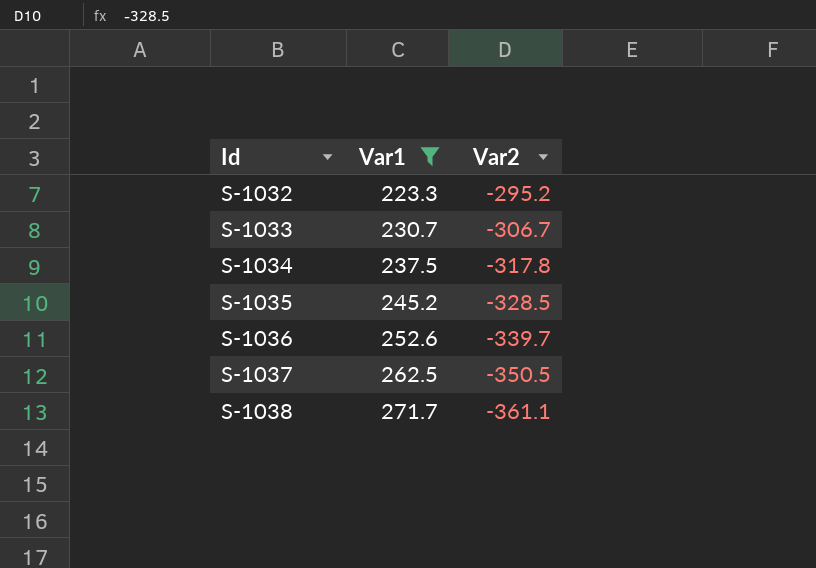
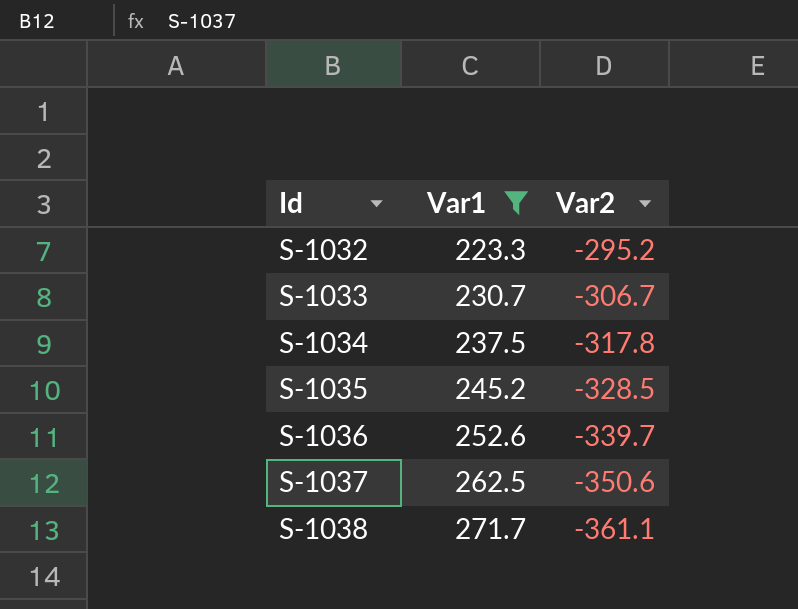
S-1037 | Var2: -350.5 -> -350.6

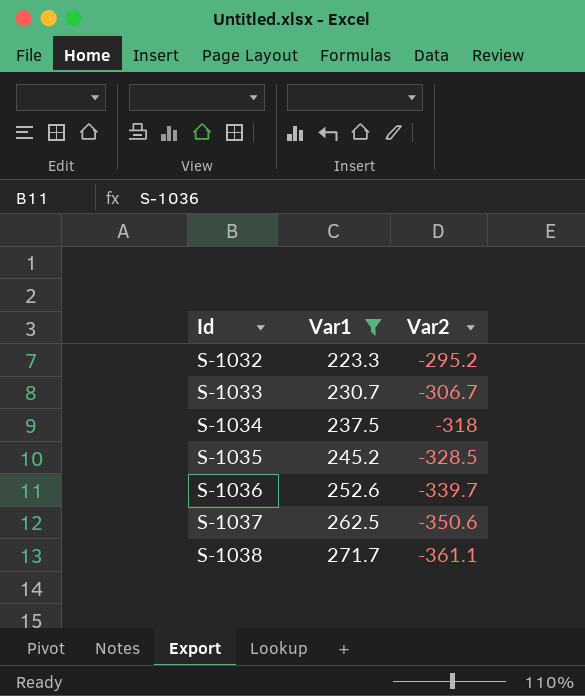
S-1034 | Var2: -317.8 -> -318

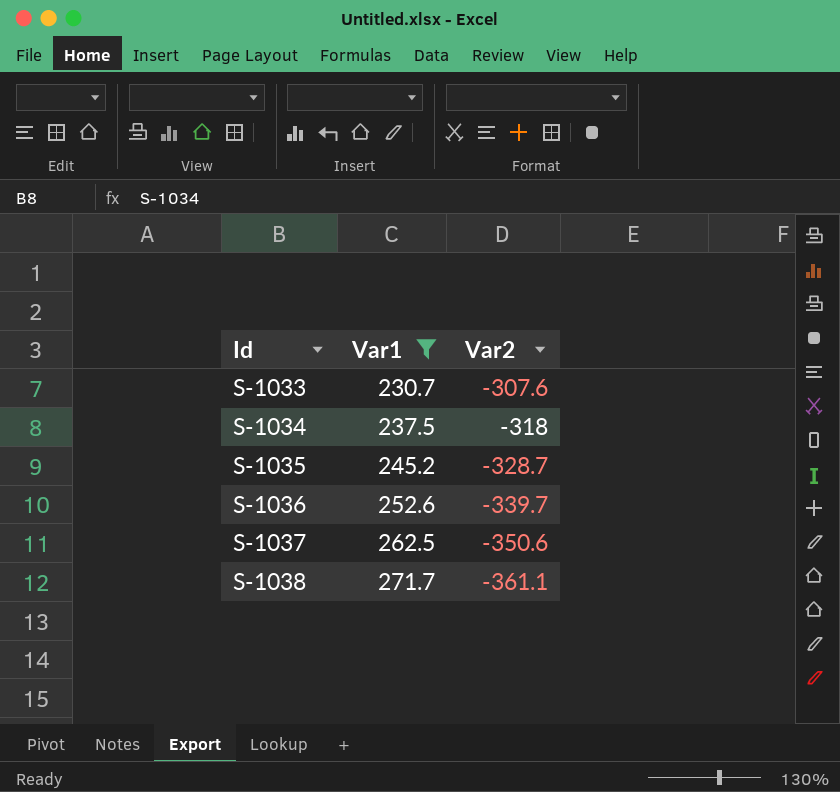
row S-1032: 223.3 | -295.2 -> none
S-1033 | Var2: -306.7 -> -307.6
S-1035 | Var2: -328.5 -> -328.7

